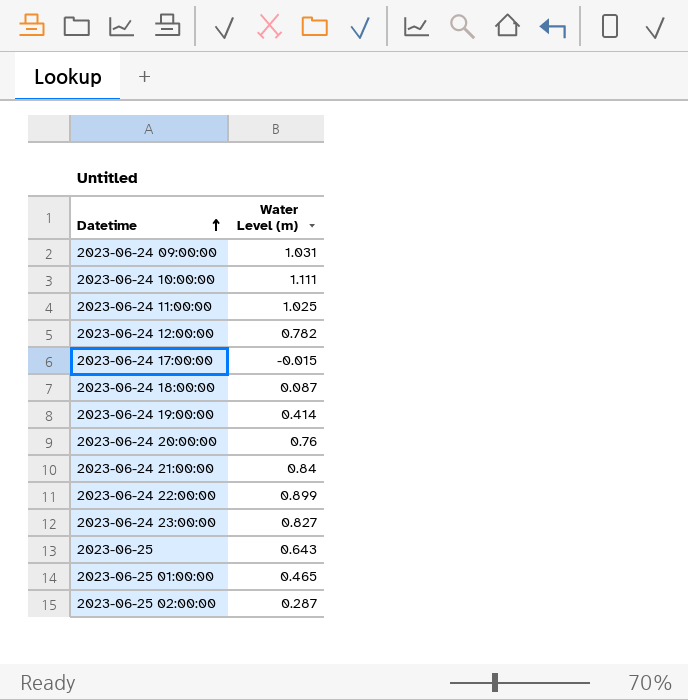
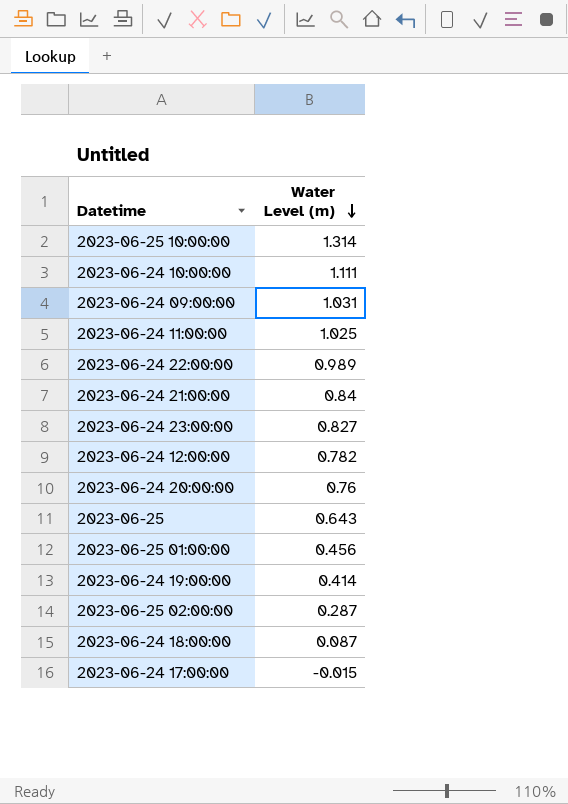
row order: Datetime ascending -> Water Level (m) descending
row 2023-06-25 10:00:00: none -> 1.314
2023-06-24 22:00:00 | Water Level (m): 0.899 -> 0.989
2023-06-25 01:00:00 | Water Level (m): 0.465 -> 0.456

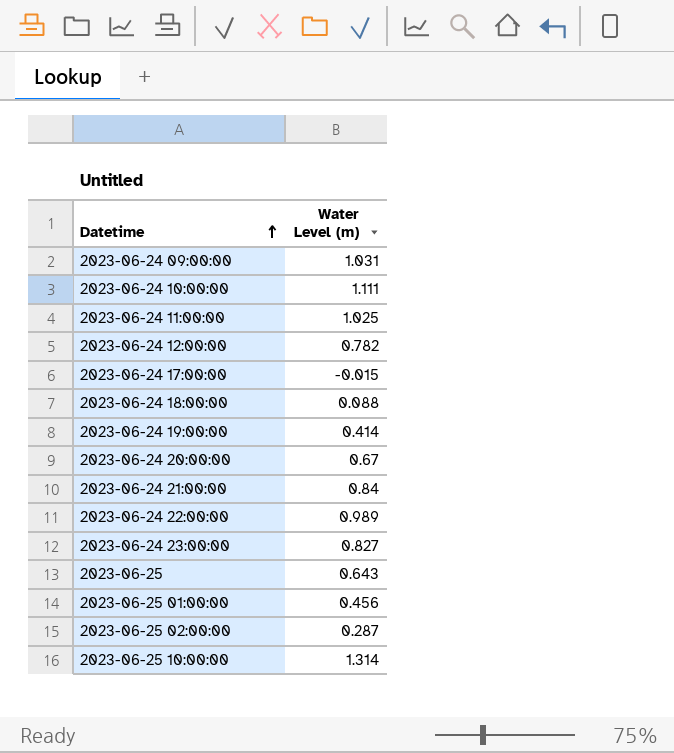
row order: Water Level (m) descending -> Datetime ascending
2023-06-24 18:00:00 | Water Level (m): 0.087 -> 0.088
2023-06-24 20:00:00 | Water Level (m): 0.76 -> 0.67

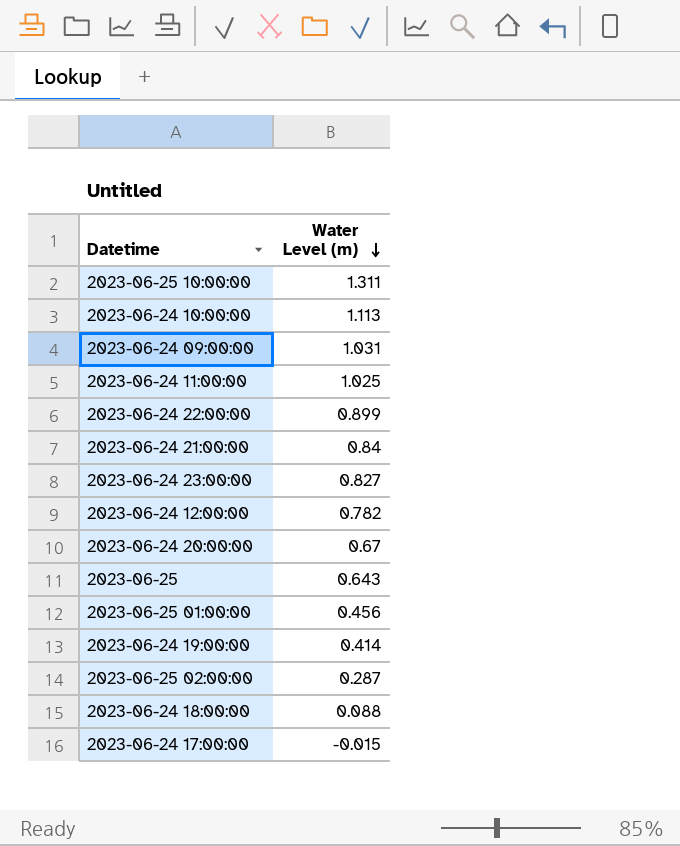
row order: Datetime ascending -> Water Level (m) descending
2023-06-25 10:00:00 | Water Level (m): 1.314 -> 1.311
2023-06-24 10:00:00 | Water Level (m): 1.111 -> 1.113
2023-06-24 22:00:00 | Water Level (m): 0.989 -> 0.899

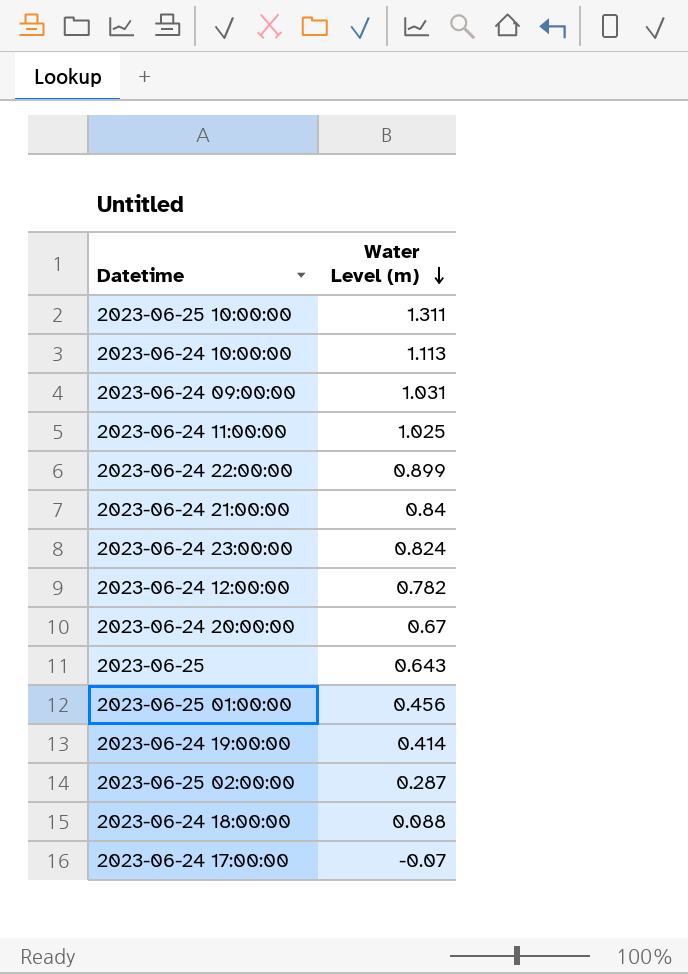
2023-06-24 23:00:00 | Water Level (m): 0.827 -> 0.824
2023-06-24 17:00:00 | Water Level (m): -0.015 -> -0.07

